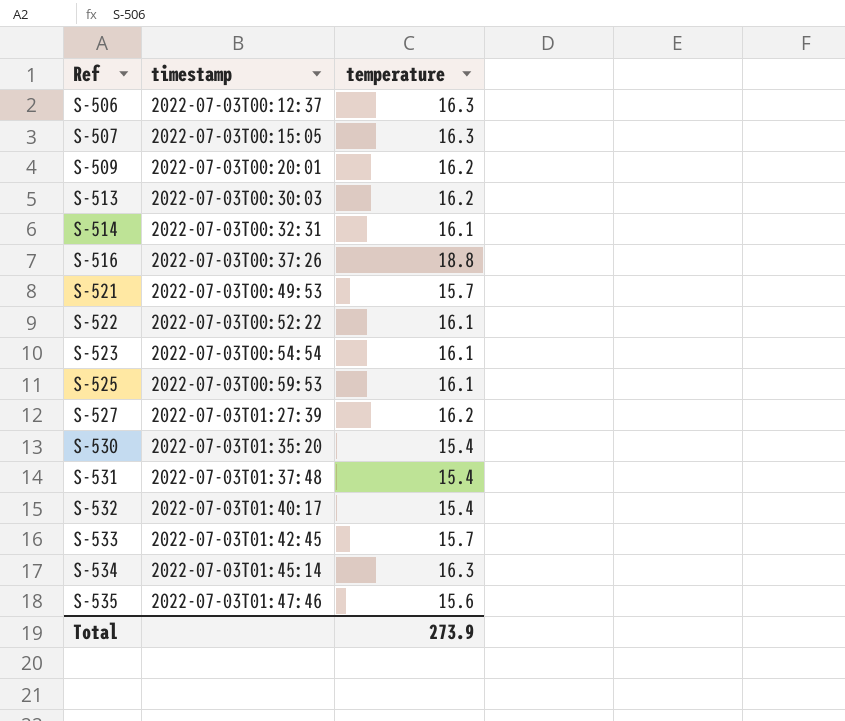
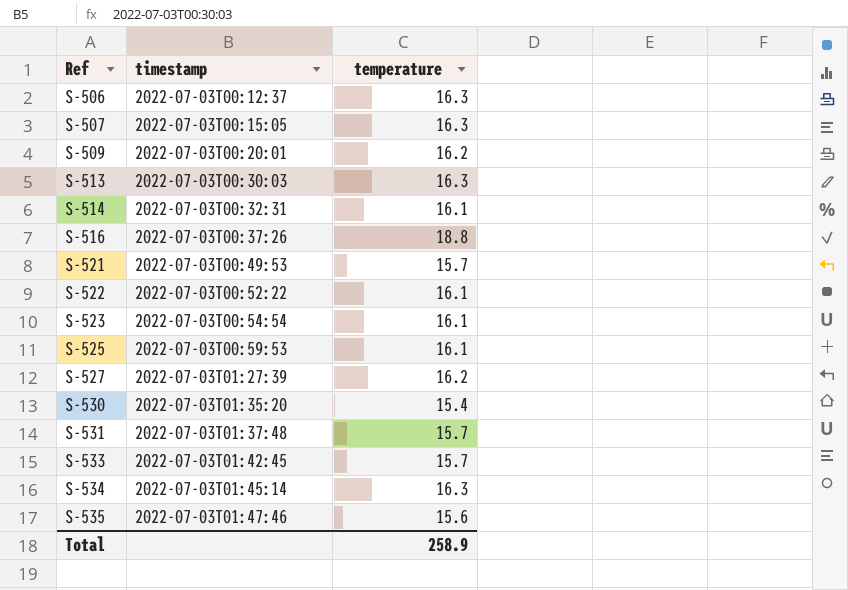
row S-532: 2022-07-03T01:40:17 | 15.4 -> none
S-513 | temperature: 16.2 -> 16.3
S-531 | temperature: 15.4 -> 15.7
Total | temperature: 273.9 -> 258.9

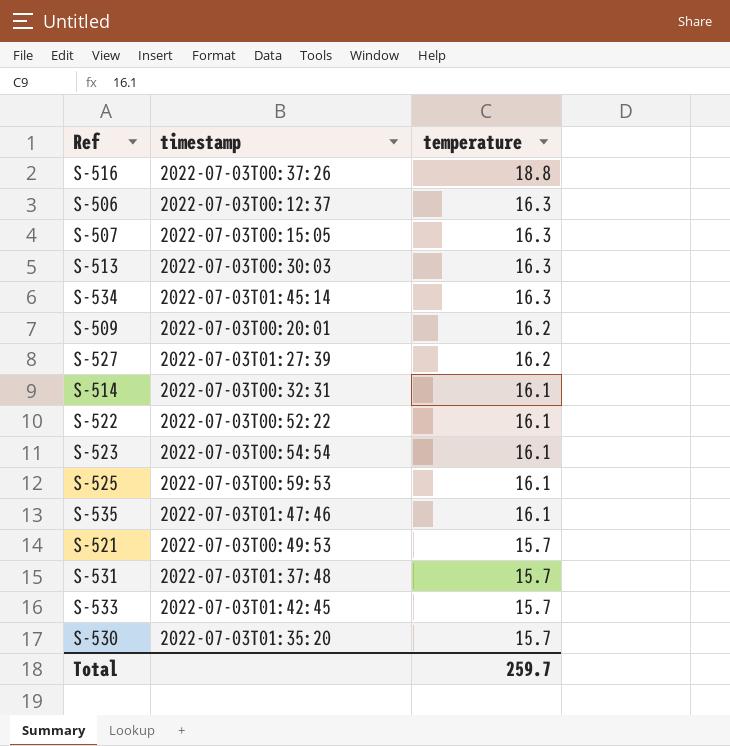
row order: Ref ascending -> temperature descending
S-535 | temperature: 15.6 -> 16.1
S-530 | temperature: 15.4 -> 15.7
Total | temperature: 258.9 -> 259.7

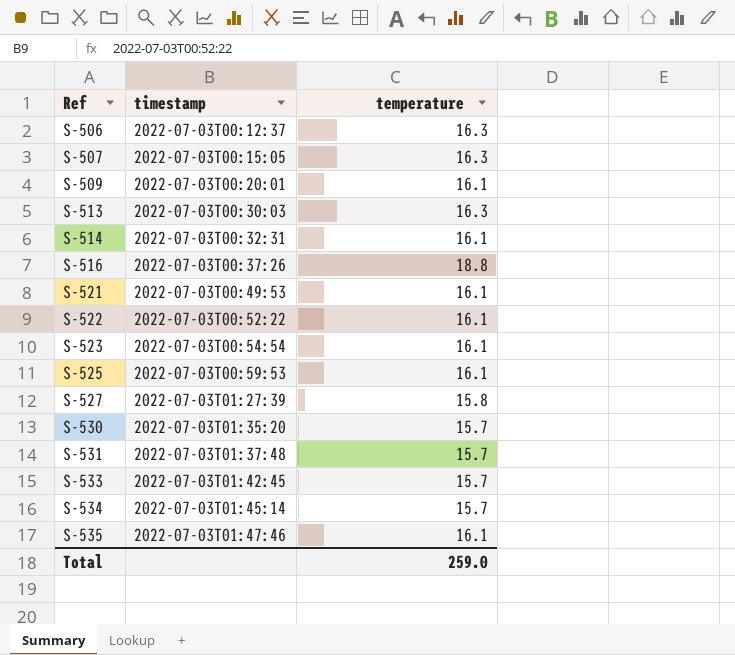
row order: temperature descending -> Ref ascending
S-509 | temperature: 16.2 -> 16.1
S-521 | temperature: 15.7 -> 16.1
S-527 | temperature: 16.2 -> 15.8
S-534 | temperature: 16.3 -> 15.7
Total | temperature: 259.7 -> 259.0

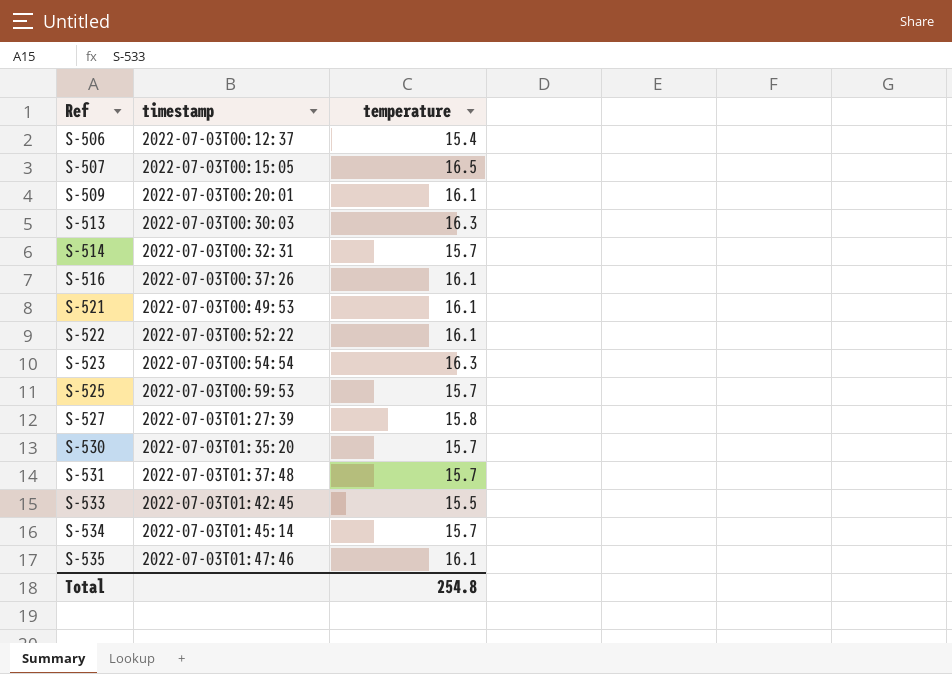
S-506 | temperature: 16.3 -> 15.4
S-507 | temperature: 16.3 -> 16.5
S-514 | temperature: 16.1 -> 15.7
S-516 | temperature: 18.8 -> 16.1
S-523 | temperature: 16.1 -> 16.3
S-525 | temperature: 16.1 -> 15.7
S-533 | temperature: 15.7 -> 15.5
Total | temperature: 259.0 -> 254.8

